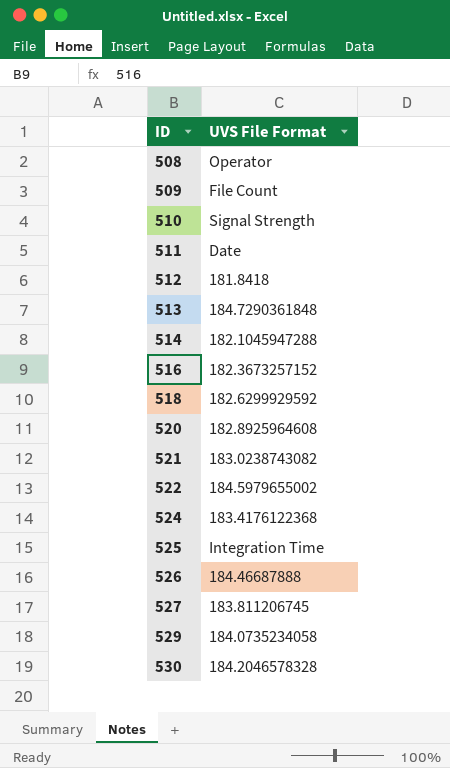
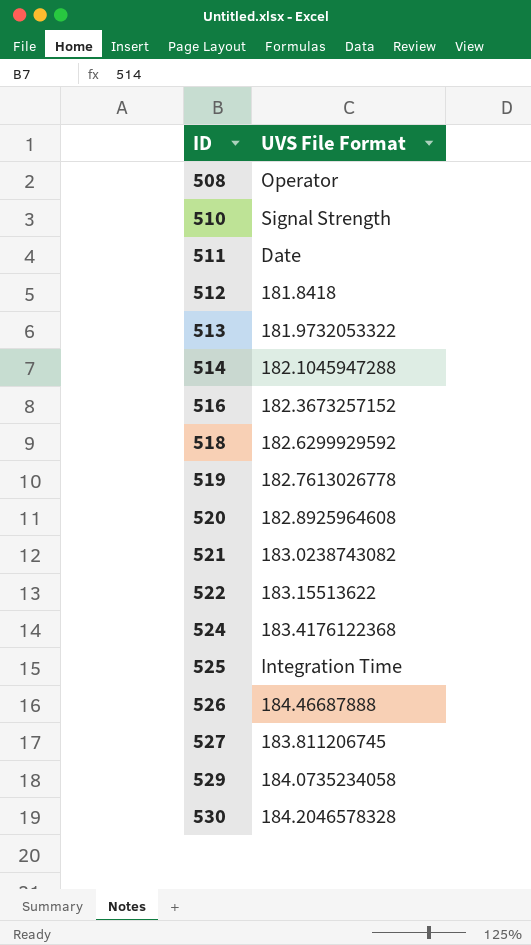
row 509: File Count -> none
513 | UVS File Format: 184.7290361848 -> 181.9732053322
row 519: none -> 182.7613026778
522 | UVS File Format: 184.5979655002 -> 183.15513622

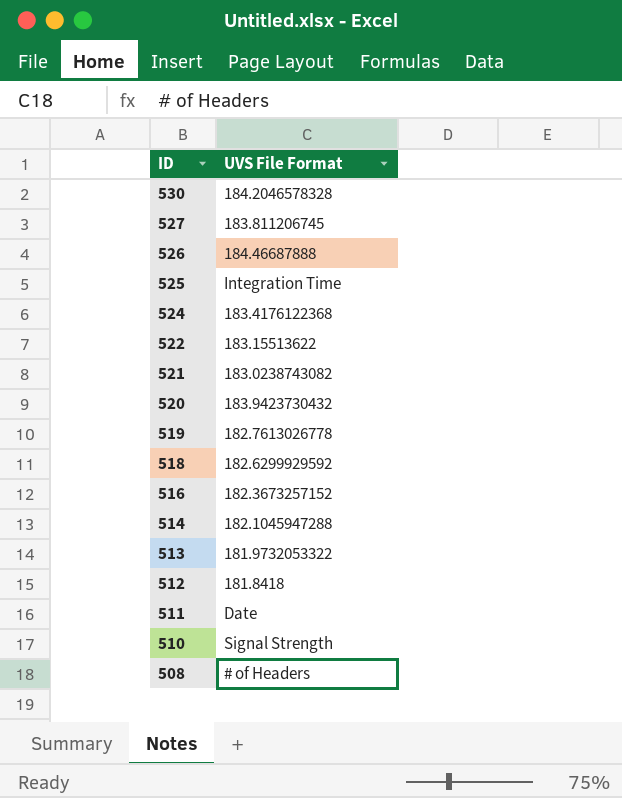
row order: ID ascending -> ID descending
row 529: 184.0735234058 -> none
520 | UVS File Format: 182.8925964608 -> 183.9423730432
508 | UVS File Format: Operator -> # of Headers

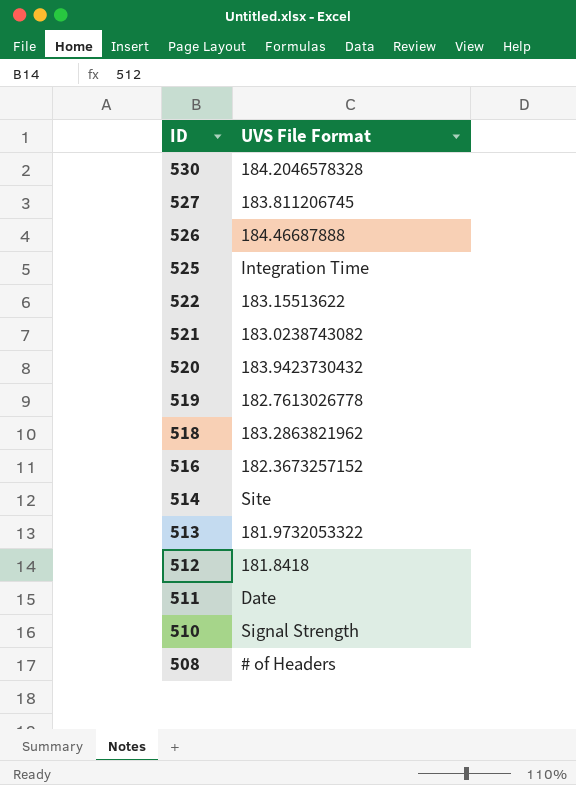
row 524: 183.4176122368 -> none
518 | UVS File Format: 182.6299929592 -> 183.2863821962
514 | UVS File Format: 182.1045947288 -> Site

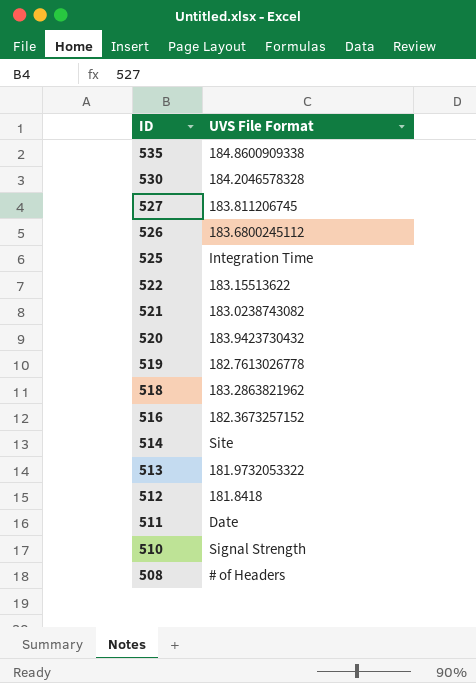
row 535: none -> 184.8600909338
526 | UVS File Format: 184.46687888 -> 183.6800245112

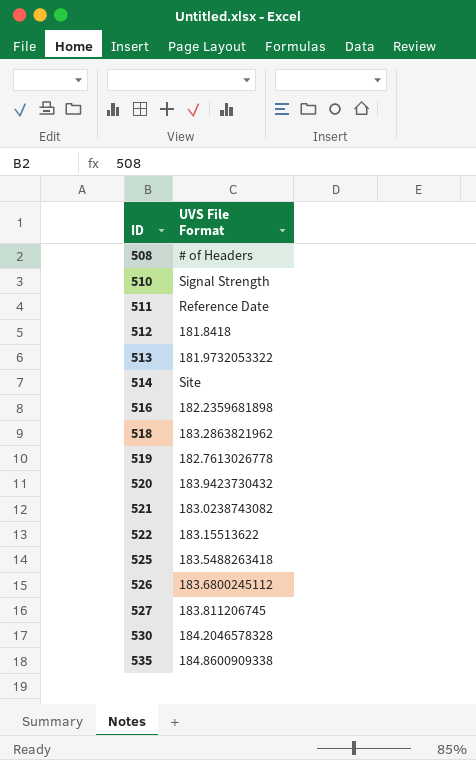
row order: ID descending -> ID ascending
511 | UVS File Format: Date -> Reference Date
516 | UVS File Format: 182.3673257152 -> 182.2359681898
525 | UVS File Format: Integration Time -> 183.5488263418

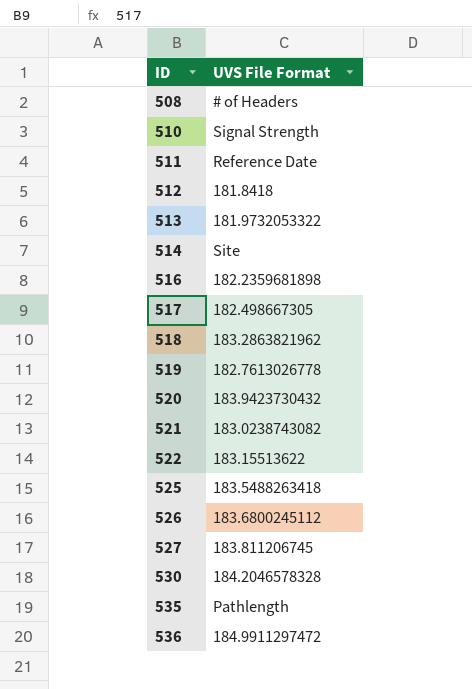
row 517: none -> 182.498667305
535 | UVS File Format: 184.8600909338 -> Pathlength
row 536: none -> 184.9911297472

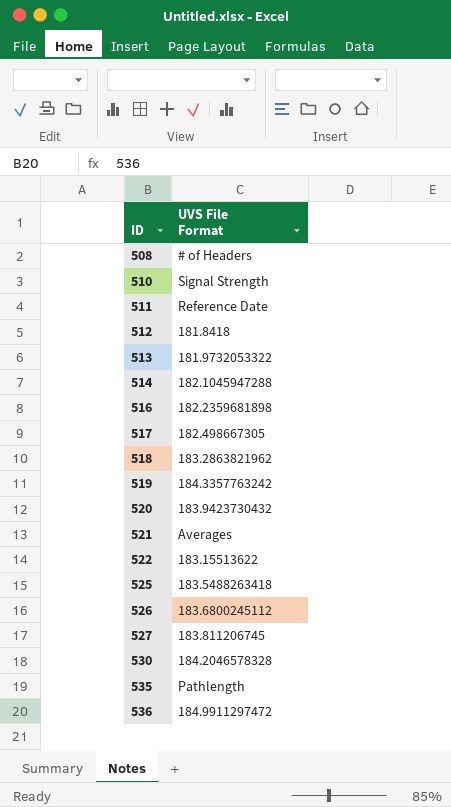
514 | UVS File Format: Site -> 182.1045947288
519 | UVS File Format: 182.7613026778 -> 184.3357763242
521 | UVS File Format: 183.0238743082 -> Averages

